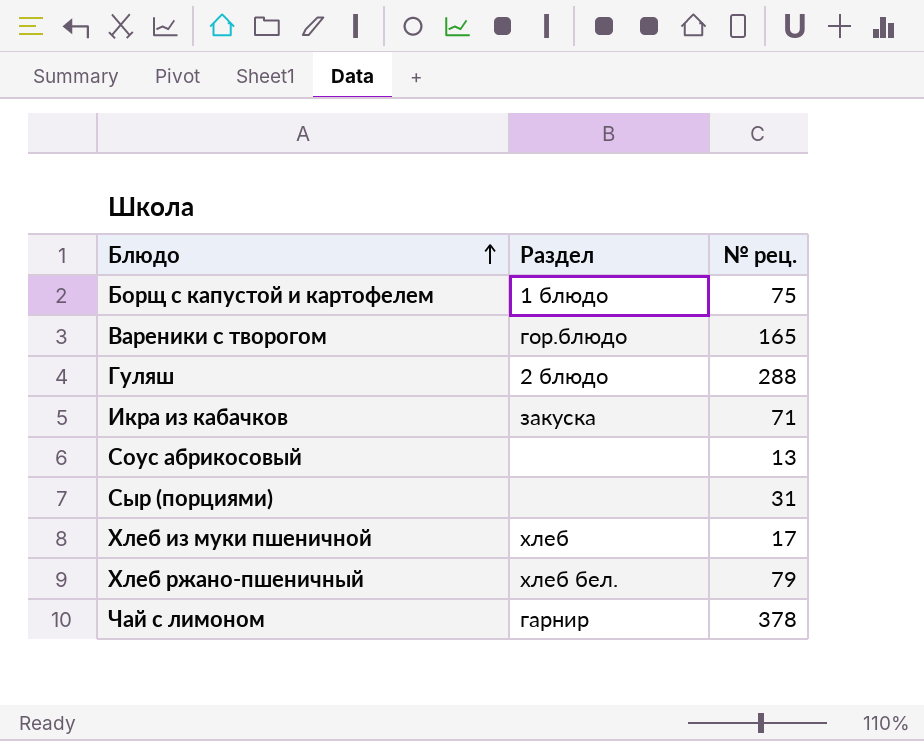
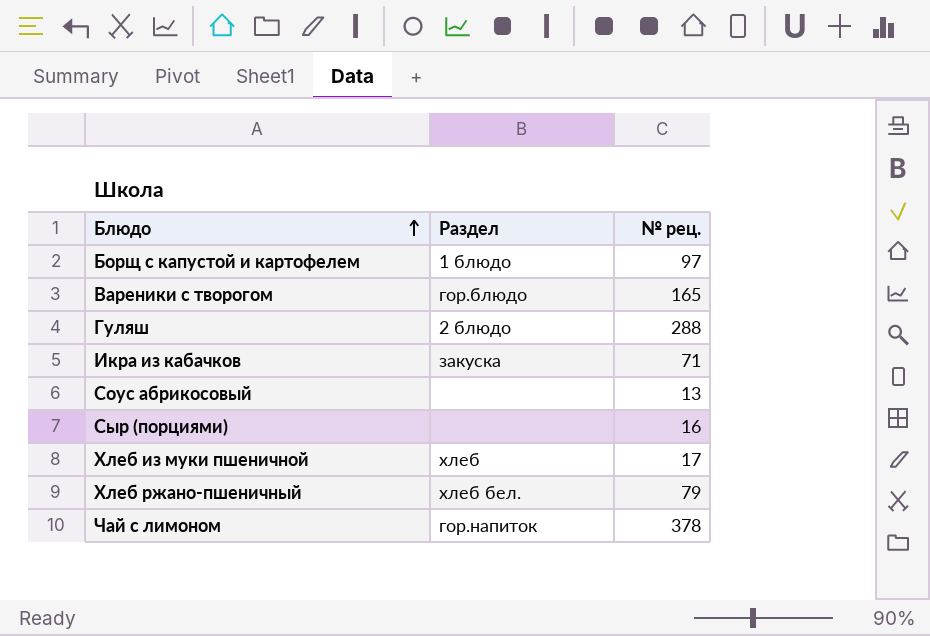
Борщ с капустой и картофелем | № рец.: 75 -> 97
Сыр (порциями) | № рец.: 31 -> 16
Чай с лимоном | Раздел: гарнир -> гор.напиток

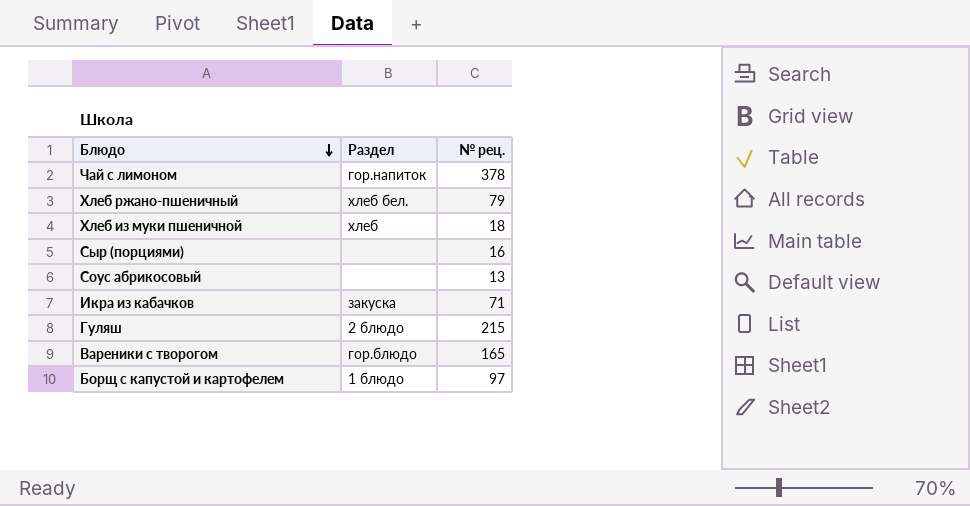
row order: Блюдо ascending -> Блюдо descending
Хлеб из муки пшеничной | № рец.: 17 -> 18
Гуляш | № рец.: 288 -> 215

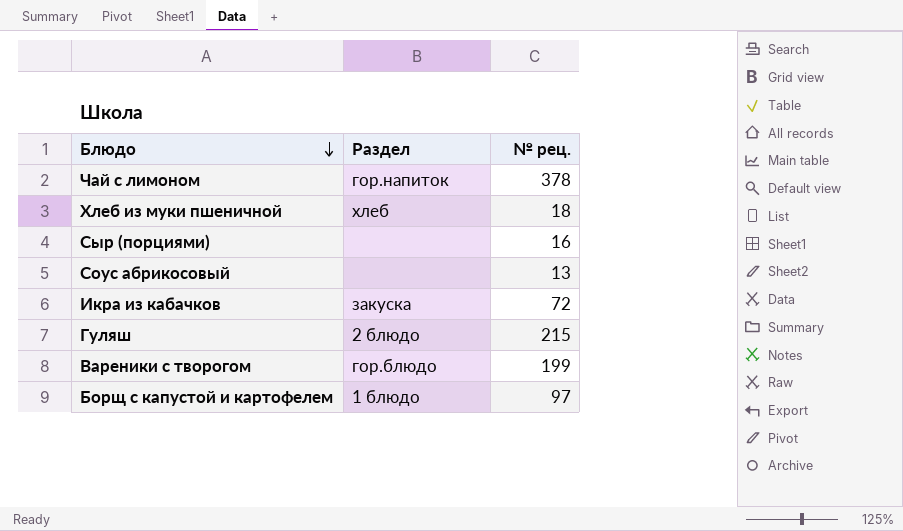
row Хлеб ржано-пшеничный: хлеб бел. | 79 -> none
Икра из кабачков | № рец.: 71 -> 72
Вареники с творогом | № рец.: 165 -> 199

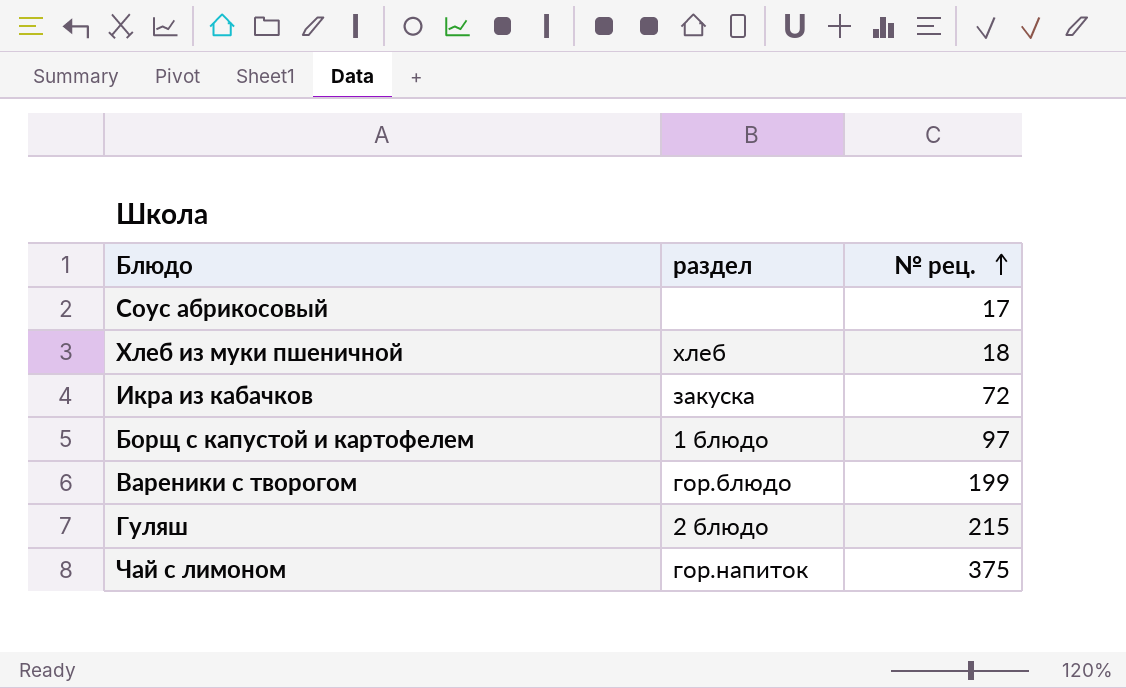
row order: Блюдо descending -> № рец. ascending
column name: Раздел -> раздел
row Сыр (порциями): none | 16 -> none
Соус абрикосовый | № рец.: 13 -> 17
Чай с лимоном | № рец.: 378 -> 375

